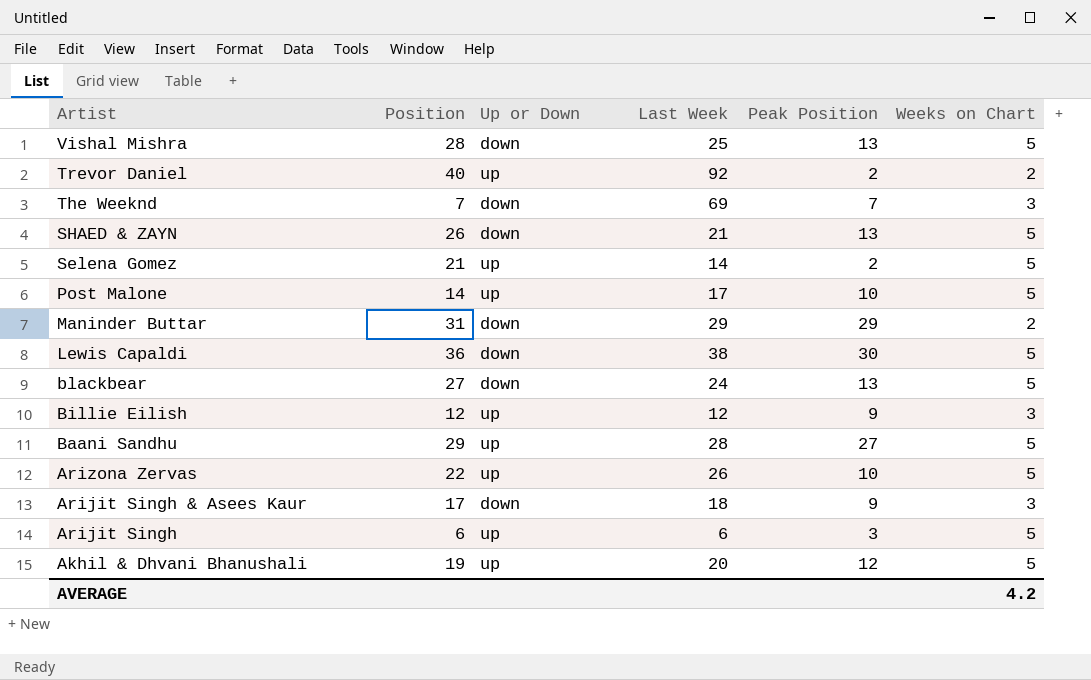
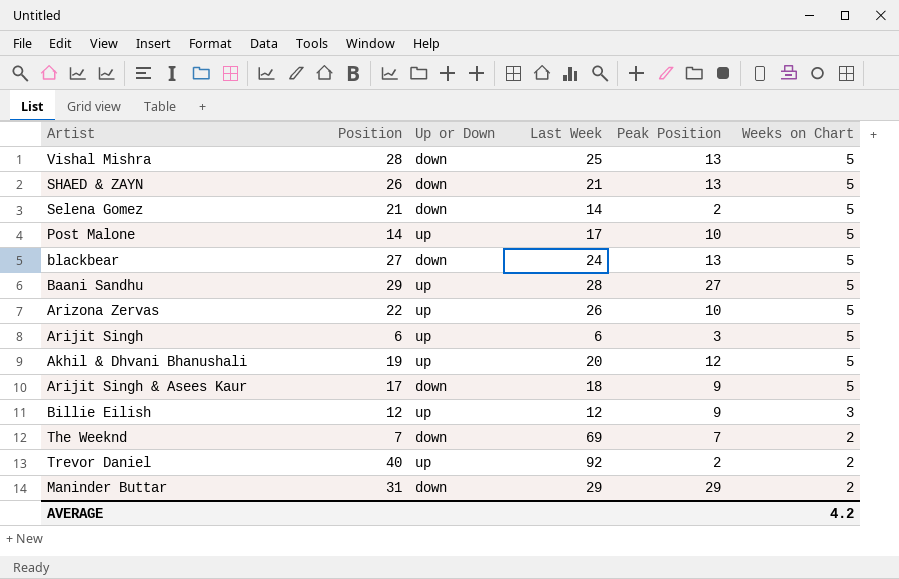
row order: Artist descending -> Weeks on Chart descending
row Lewis Capaldi: 36 | down | 38 | 30 | 5 -> none
Selena Gomez | Up or Down: up -> down
Arijit Singh & Asees Kaur | Weeks on Chart: 3 -> 5
The Weeknd | Weeks on Chart: 3 -> 2

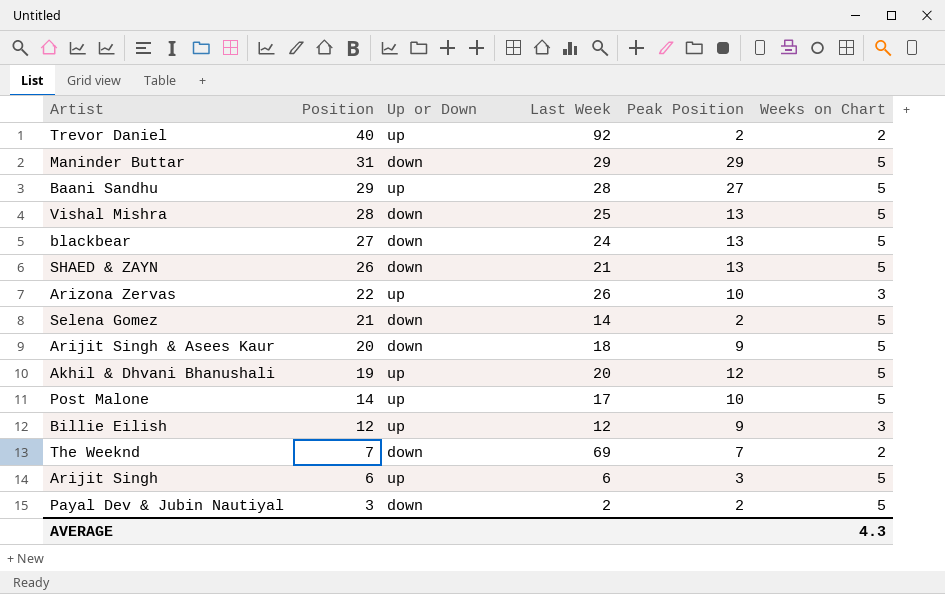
row order: Weeks on Chart descending -> Position descending
Maninder Buttar | Weeks on Chart: 2 -> 5
Arizona Zervas | Weeks on Chart: 5 -> 3
Arijit Singh & Asees Kaur | Position: 17 -> 20
row Payal Dev & Jubin Nautiyal: none -> 3 | down | 2 | 2 | 5
AVERAGE | Weeks on Chart: 4.2 -> 4.3

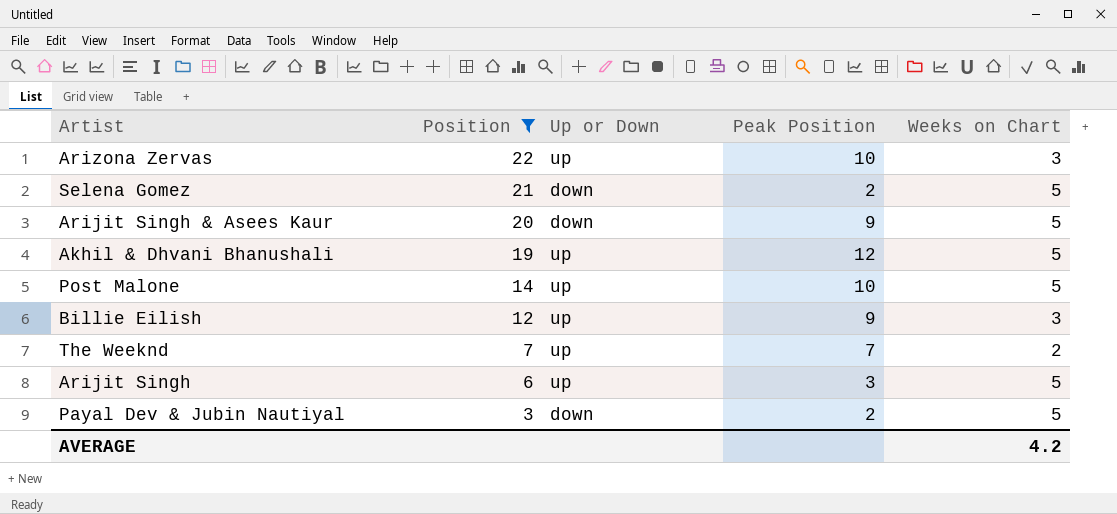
filter: none -> Position <= 22
column Last Week | position: 4 -> none
The Weeknd | Up or Down: down -> up
AVERAGE | Weeks on Chart: 4.3 -> 4.2

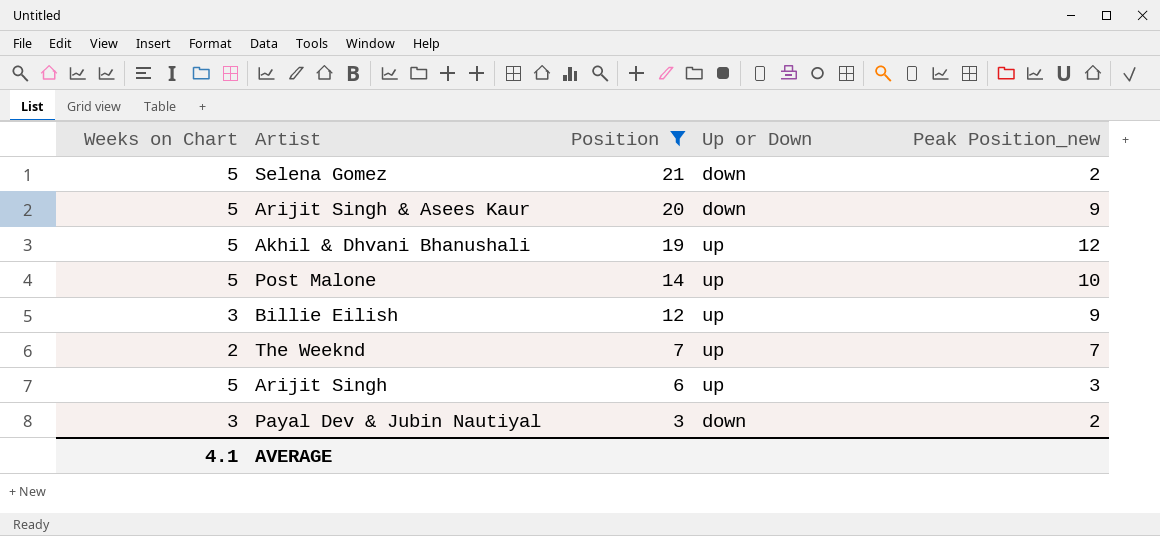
column Weeks on Chart | position: 5 -> 1
column name: Peak Position -> Peak Position_new
row Arizona Zervas: 22 | up | 10 | 3 -> none
Payal Dev & Jubin Nautiyal | Weeks on Chart: 5 -> 3
AVERAGE | Weeks on Chart: 4.2 -> 4.1

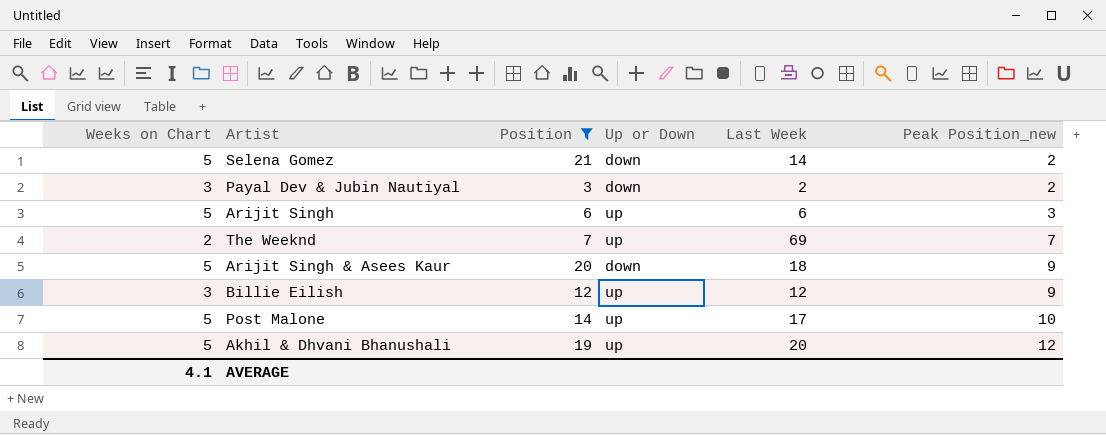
row order: Position descending -> Peak Position_new ascending
column Last Week | position: none -> 5

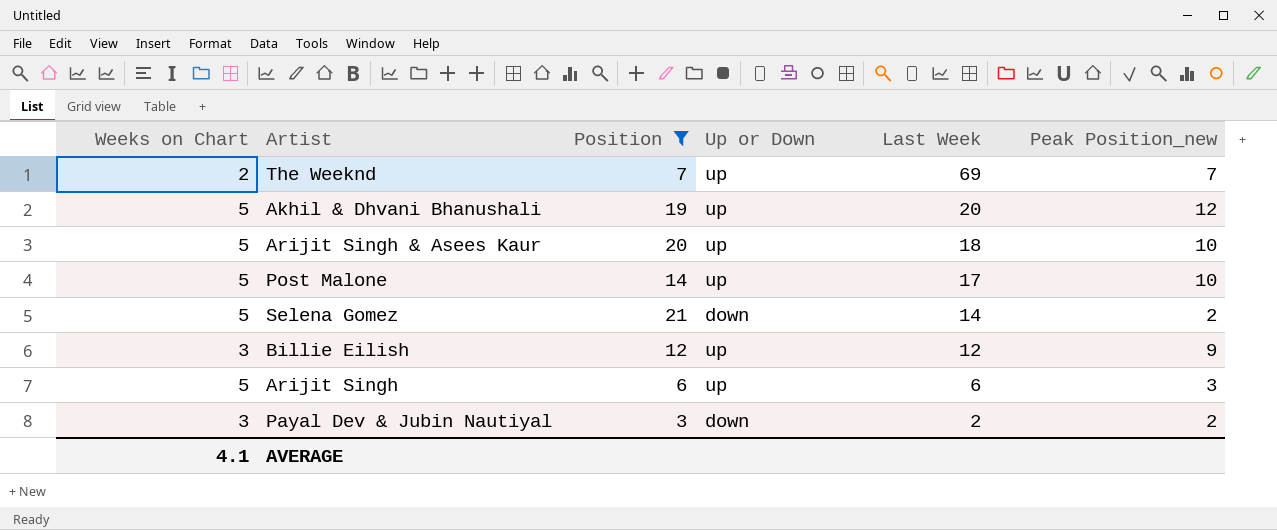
row order: Peak Position_new ascending -> Last Week descending
Arijit Singh & Asees Kaur | Up or Down: down -> up
Arijit Singh & Asees Kaur | Peak Position_new: 9 -> 10

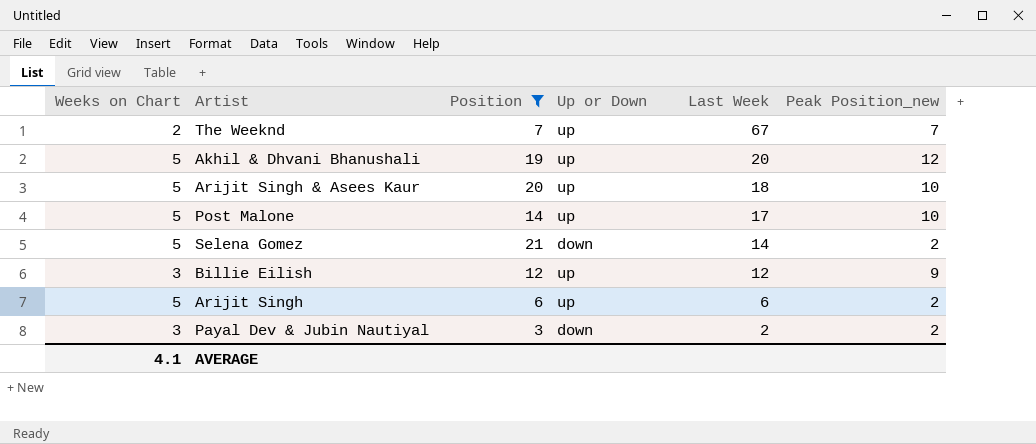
The Weeknd | Last Week: 69 -> 67
Arijit Singh | Peak Position_new: 3 -> 2

